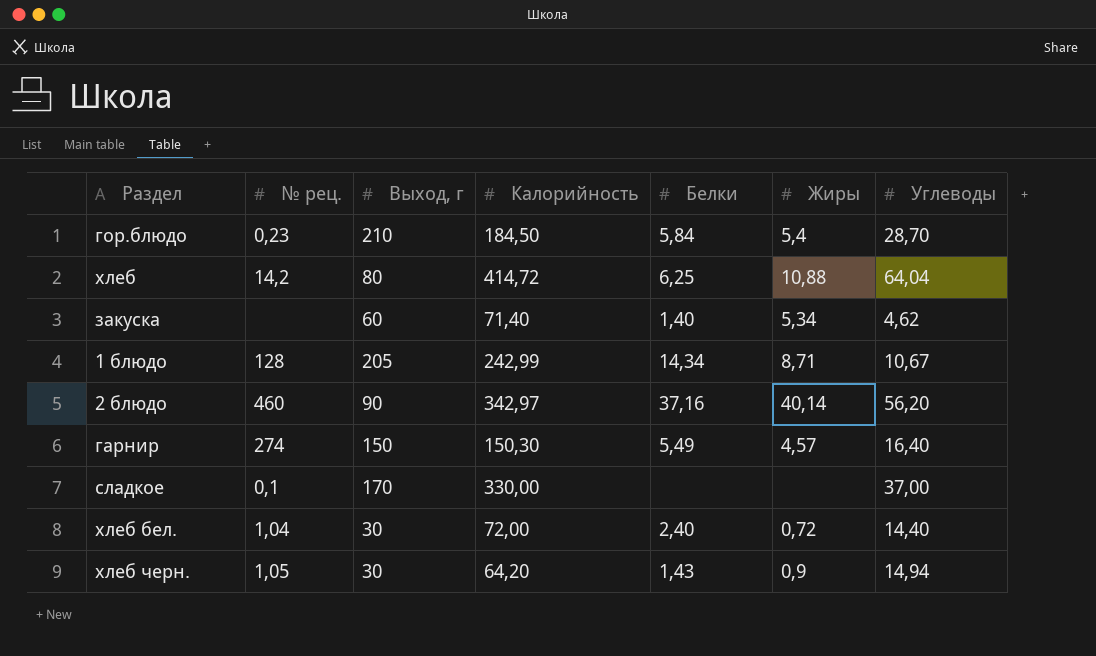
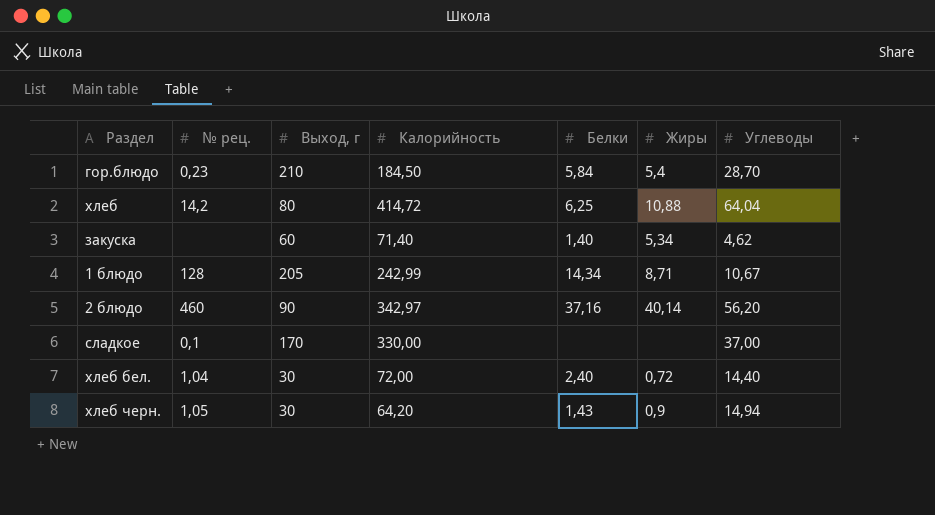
row гарнир: 274 | 150 | 150,30 | 5,49 | 4,57 | 16,40 -> none

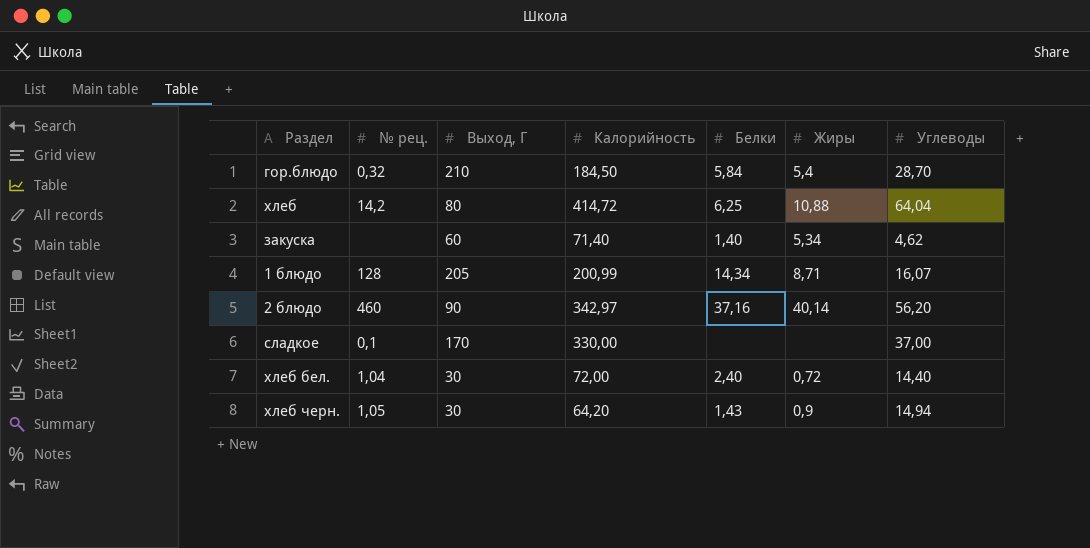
column name: Выход, г -> Выход, Г
гор.блюдо | № рец.: 0,23 -> 0,32
1 блюдо | Калорийность: 242,99 -> 200,99
1 блюдо | Углеводы: 10,67 -> 16,07

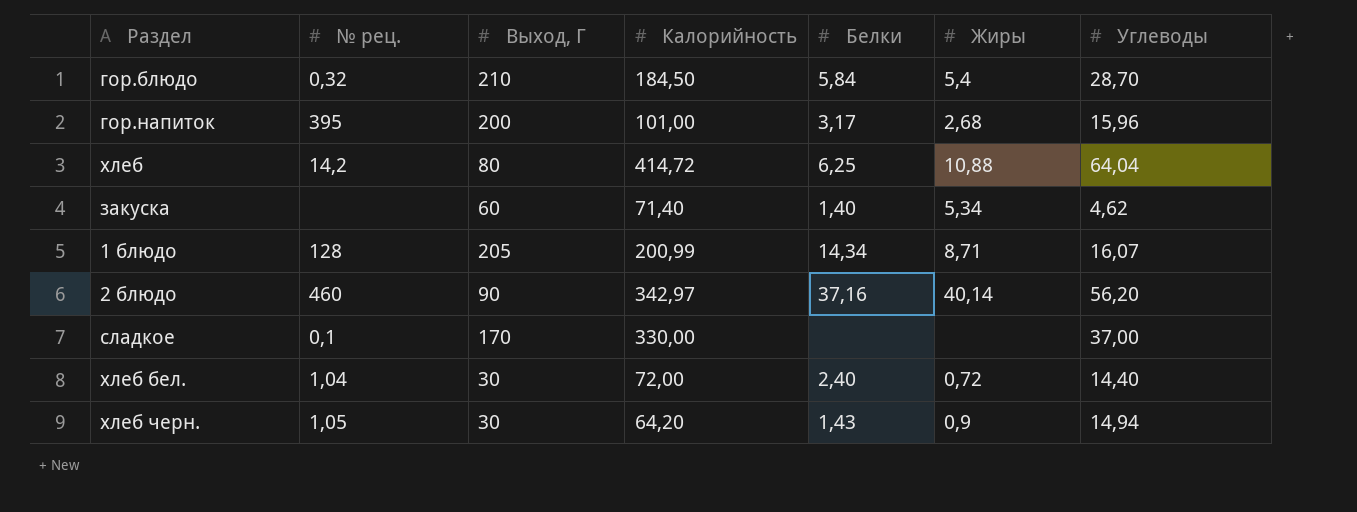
row гор.напиток: none -> 395 | 200 | 101,00 | 3,17 | 2,68 | 15,96

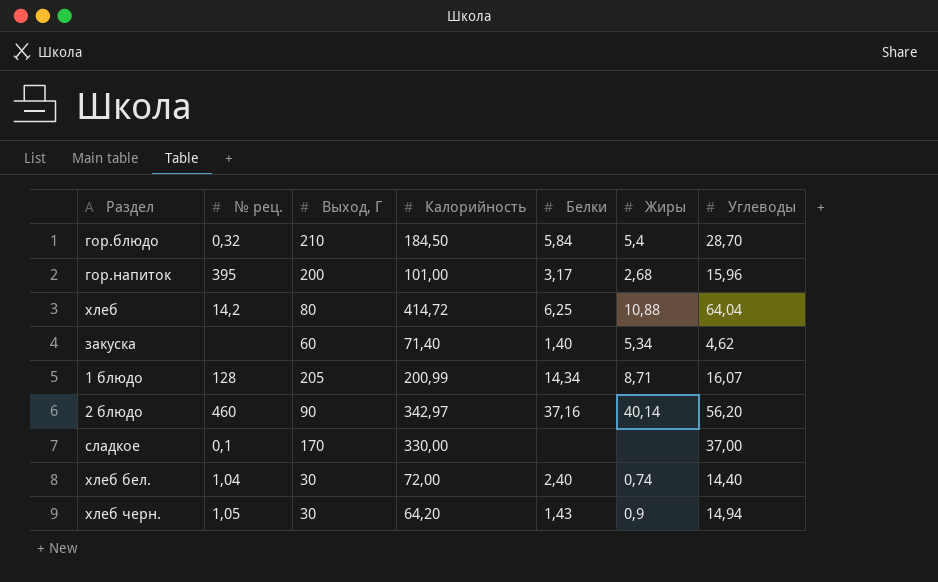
хлеб бел. | Жиры: 0,72 -> 0,74

